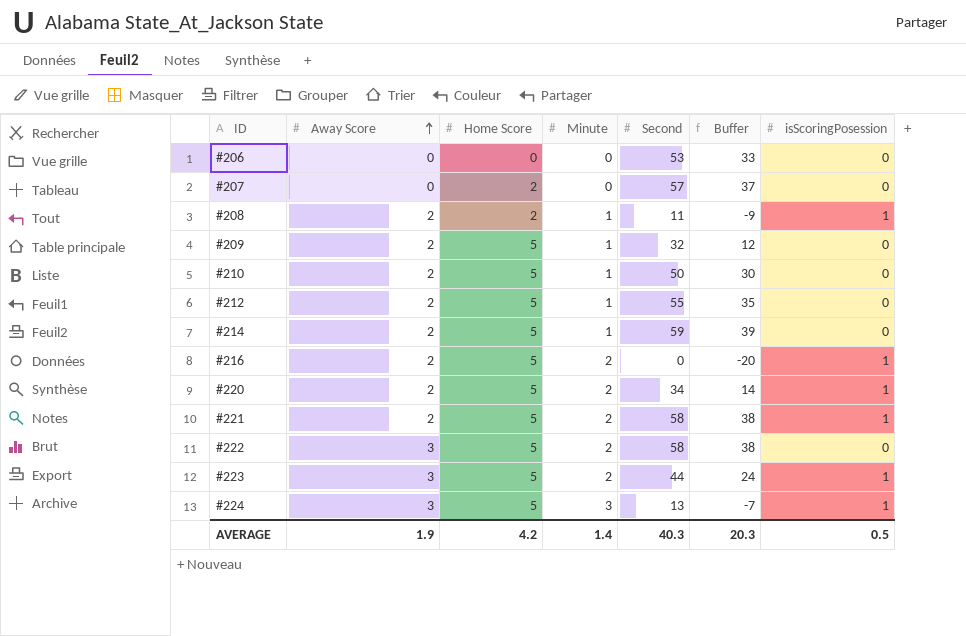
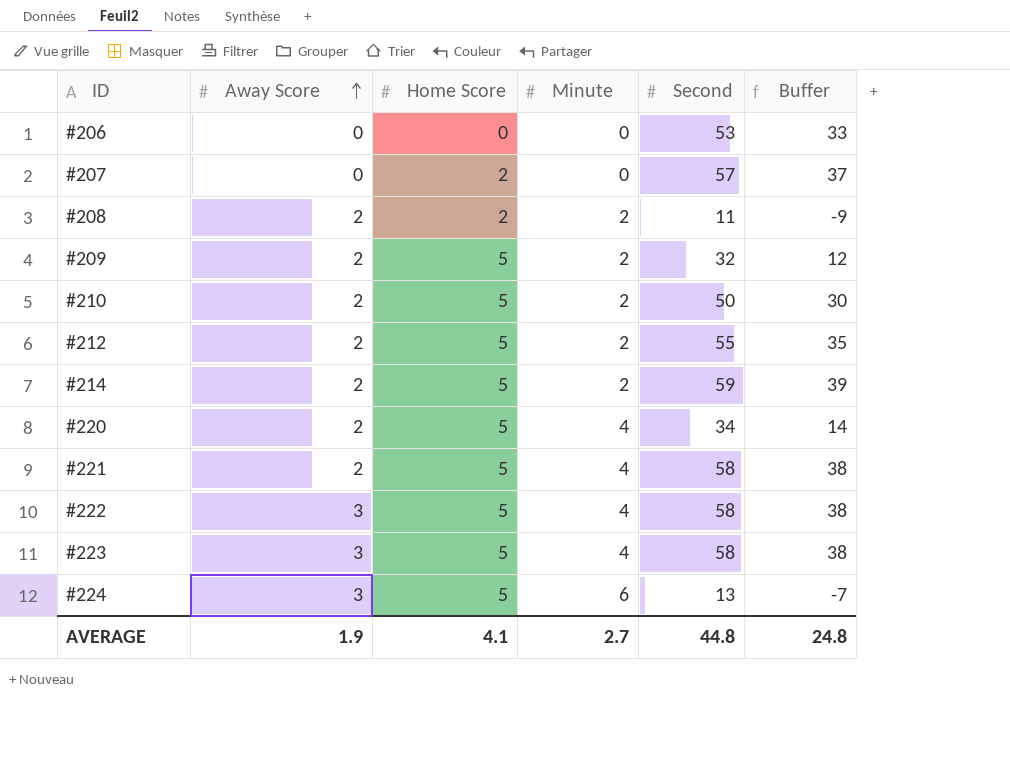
column isScoringPosession | position: 7 -> none
row #216: 2 | 5 | 2 | 0 | -20 | 1 -> none
#208 | Minute: 1 -> 2
#209 | Minute: 1 -> 2
#210 | Minute: 1 -> 2
#212 | Minute: 1 -> 2
#214 | Minute: 1 -> 2
#220 | Minute: 2 -> 4
#221 | Minute: 2 -> 4
#222 | Minute: 2 -> 4
#223 | Minute: 2 -> 4
#223 | Second: 44 -> 58
#223 | Buffer: 24 -> 38
#224 | Minute: 3 -> 6
AVERAGE | Home Score: 4.2 -> 4.1
AVERAGE | Minute: 1.4 -> 2.7
AVERAGE | Second: 40.3 -> 44.8
AVERAGE | Buffer: 20.3 -> 24.8

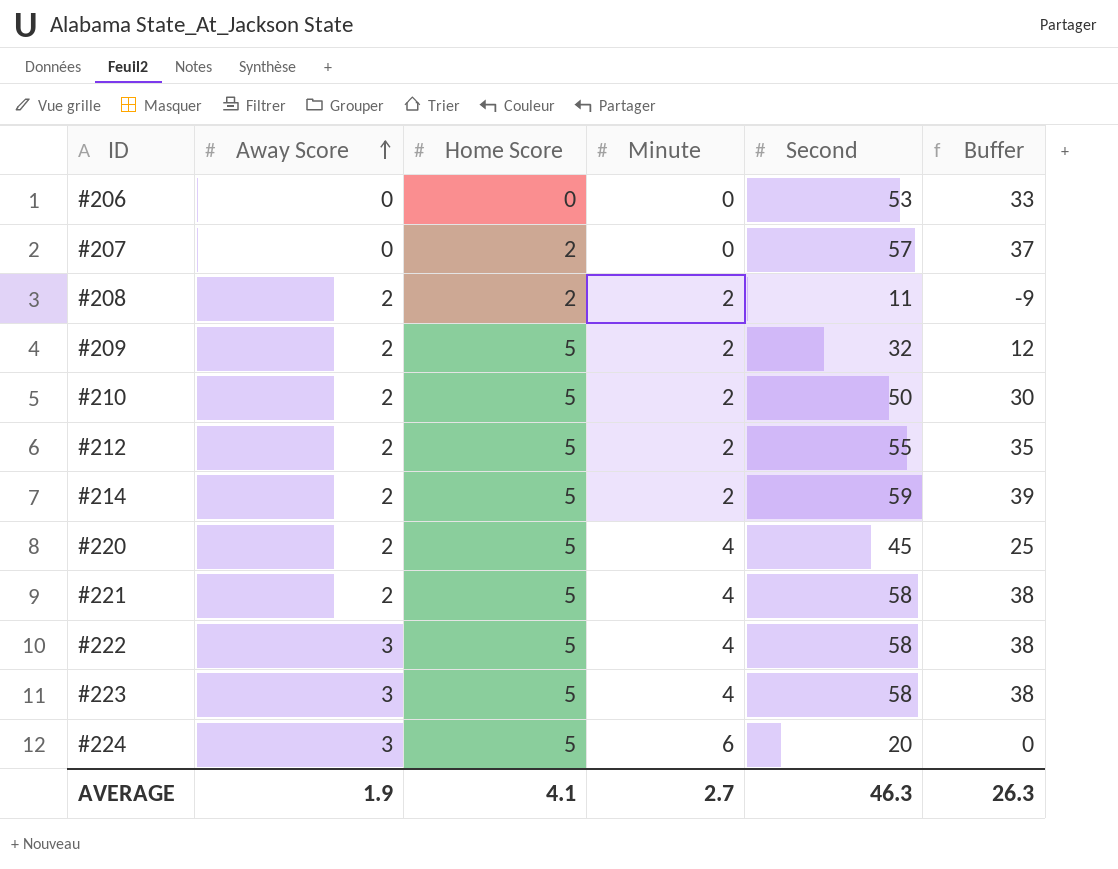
#220 | Second: 34 -> 45
#220 | Buffer: 14 -> 25
#224 | Second: 13 -> 20
#224 | Buffer: -7 -> 0
AVERAGE | Second: 44.8 -> 46.3
AVERAGE | Buffer: 24.8 -> 26.3

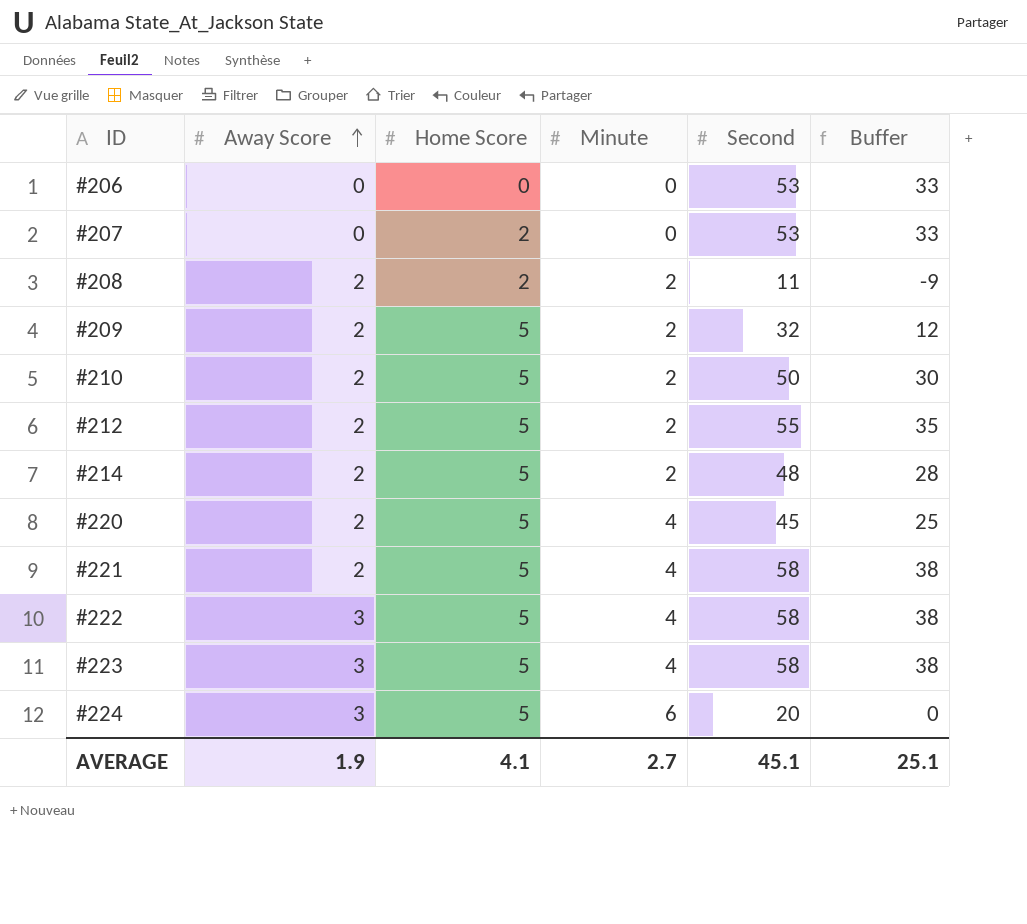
#207 | Second: 57 -> 53
#207 | Buffer: 37 -> 33
#214 | Second: 59 -> 48
#214 | Buffer: 39 -> 28
AVERAGE | Second: 46.3 -> 45.1
AVERAGE | Buffer: 26.3 -> 25.1

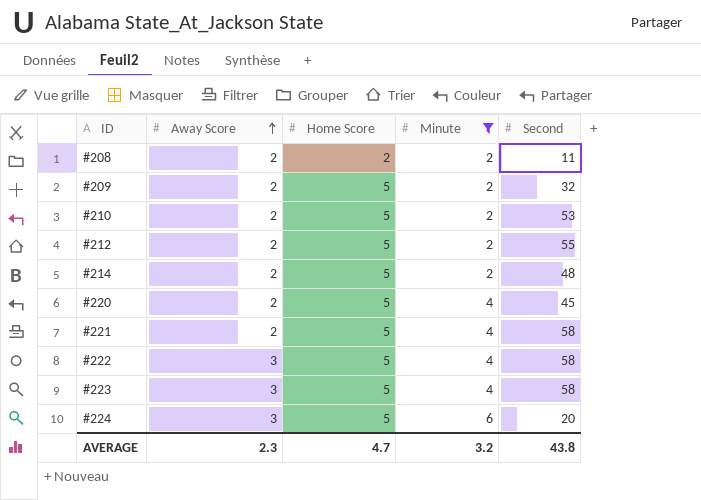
filter: none -> Minute != 0
column Buffer | formula: [Second] - 20 -> none
#210 | Second: 50 -> 53
AVERAGE | Away Score: 1.9 -> 2.3
AVERAGE | Home Score: 4.1 -> 4.7
AVERAGE | Minute: 2.7 -> 3.2
AVERAGE | Second: 45.1 -> 43.8

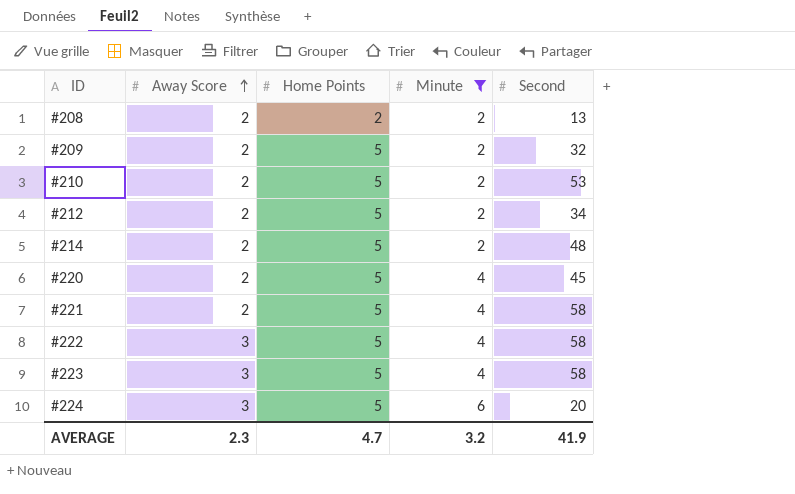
column name: Home Score -> Home Points
#208 | Second: 11 -> 13
#212 | Second: 55 -> 34
AVERAGE | Second: 43.8 -> 41.9

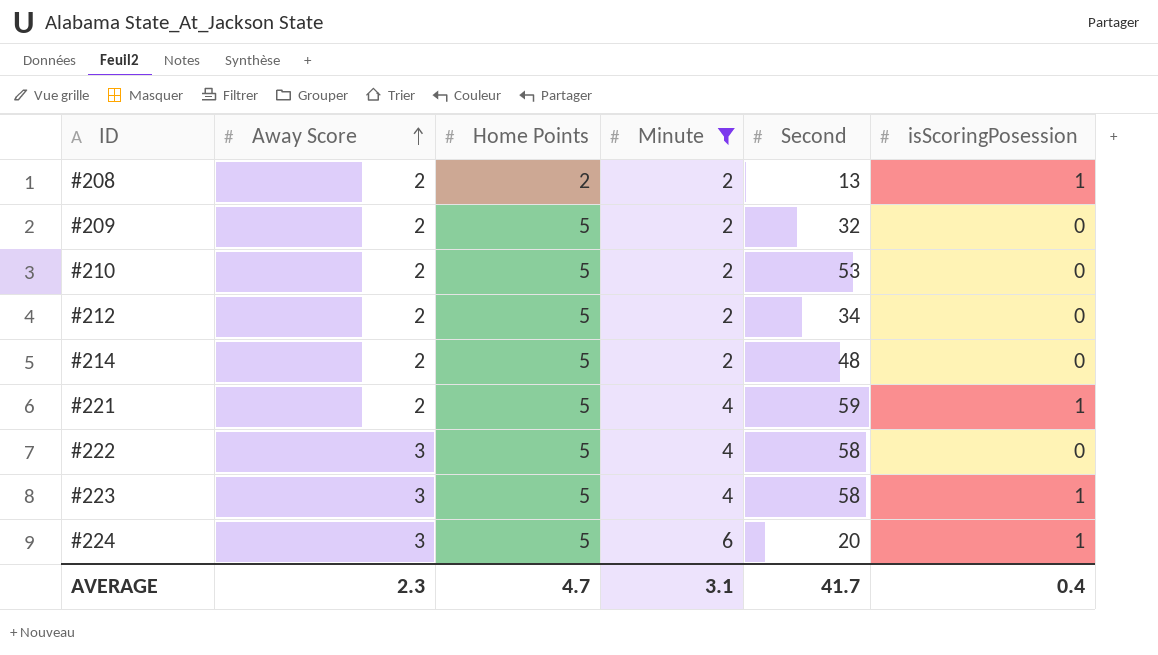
column isScoringPosession | position: none -> 6
row #220: 2 | 5 | 4 | 45 -> none
#221 | Second: 58 -> 59
AVERAGE | Minute: 3.2 -> 3.1
AVERAGE | Second: 41.9 -> 41.7

